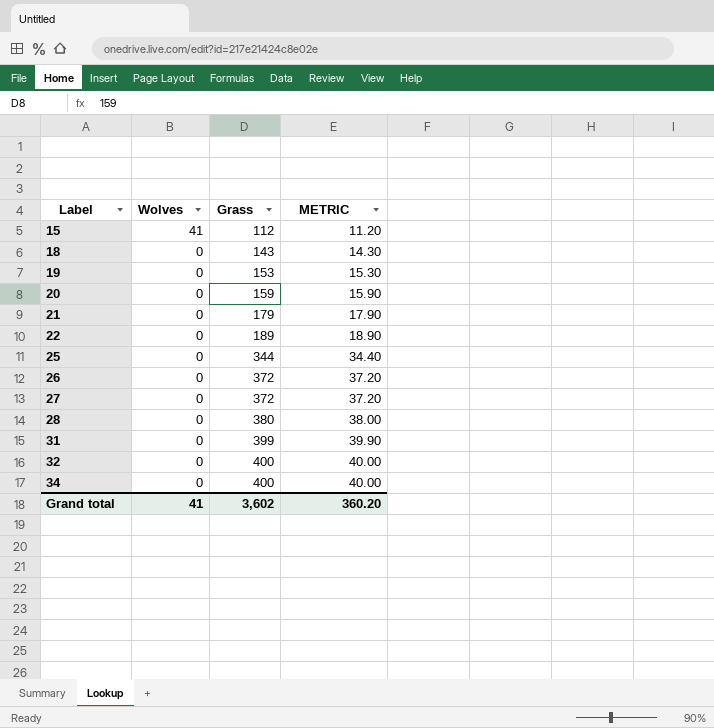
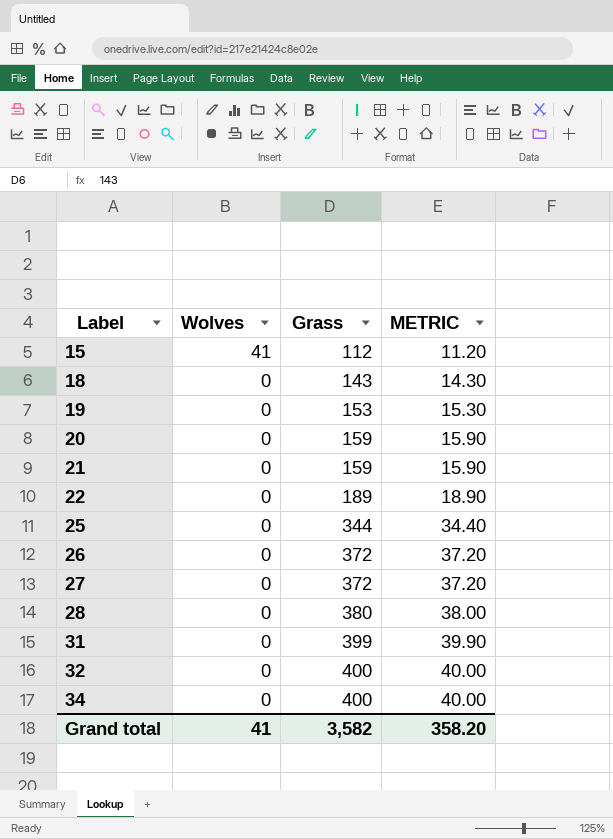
21 | Grass: 179 -> 159
21 | METRIC: 17.90 -> 15.90
Grand total | Grass: 3,602 -> 3,582
Grand total | METRIC: 360.20 -> 358.20

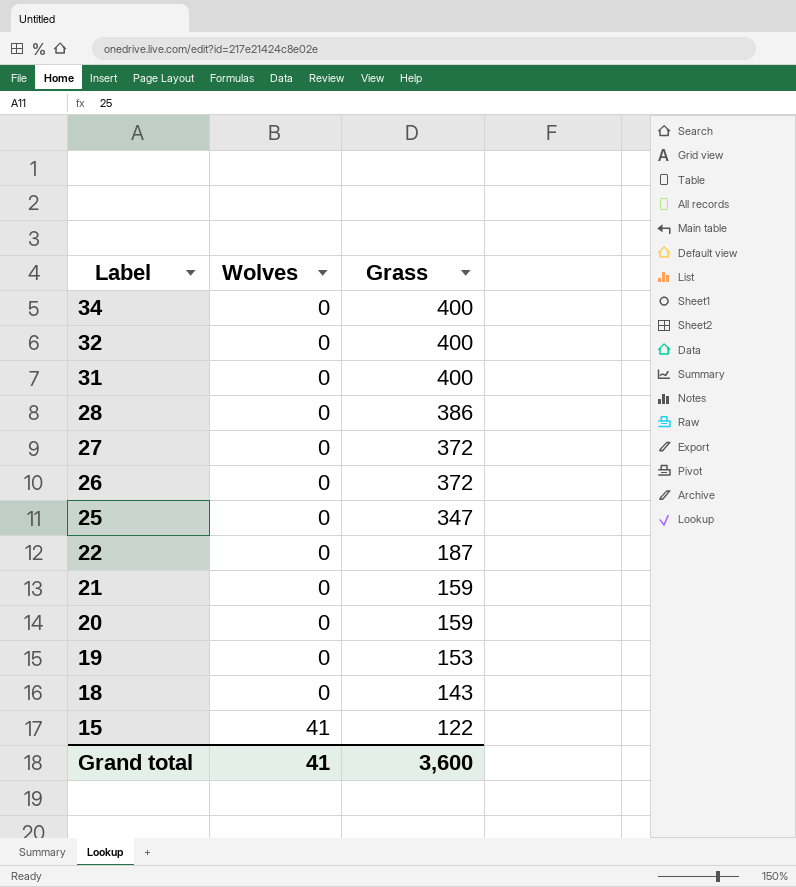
row order: Label ascending -> Label descending
column METRIC | formula: [Grass] * 0.1 -> none
31 | Grass: 399 -> 400
28 | Grass: 380 -> 386
25 | Grass: 344 -> 347
22 | Grass: 189 -> 187
15 | Grass: 112 -> 122
Grand total | Grass: 3,582 -> 3,600

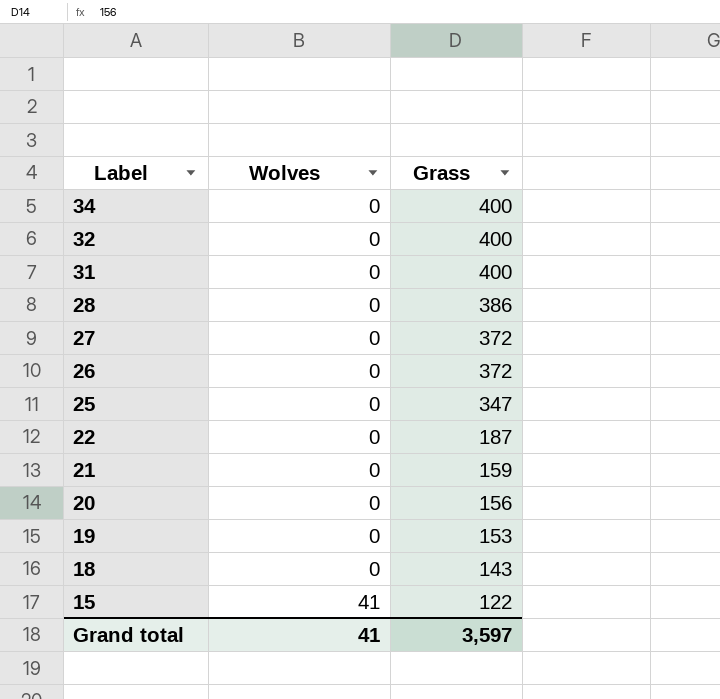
20 | Grass: 159 -> 156
Grand total | Grass: 3,600 -> 3,597

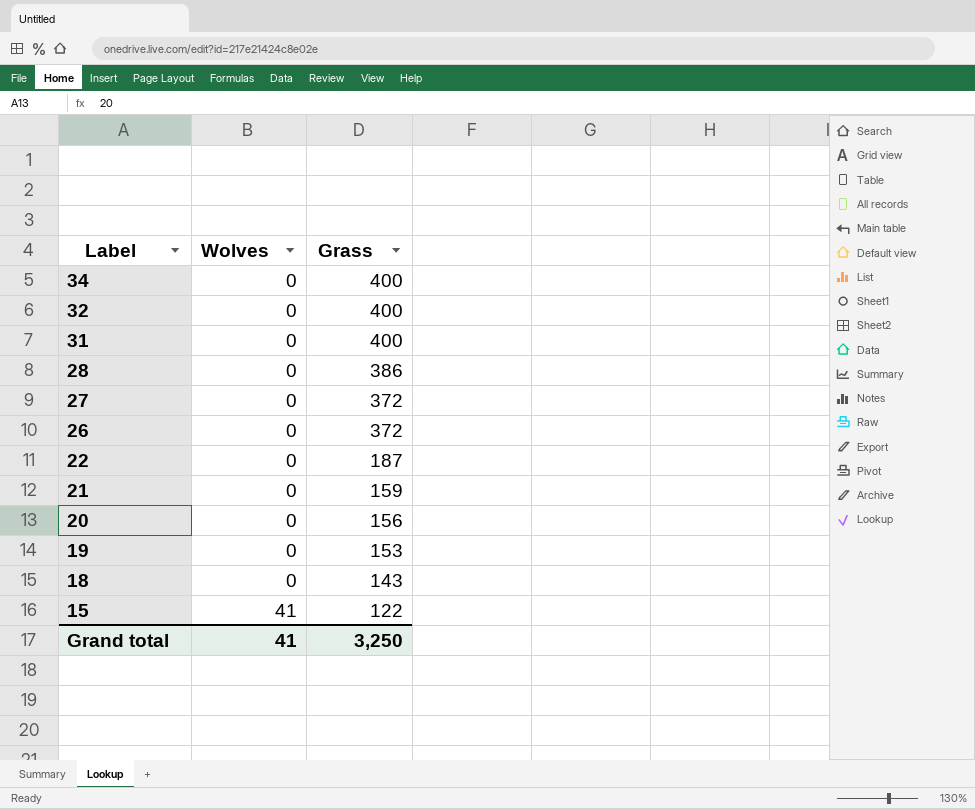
row 25: 0 | 347 -> none
Grand total | Grass: 3,597 -> 3,250

